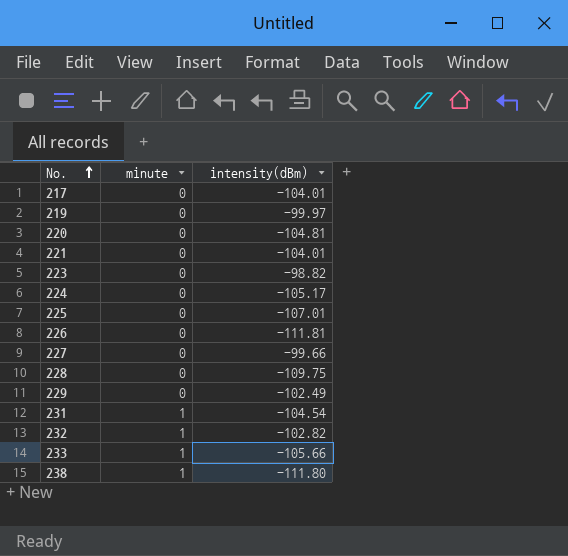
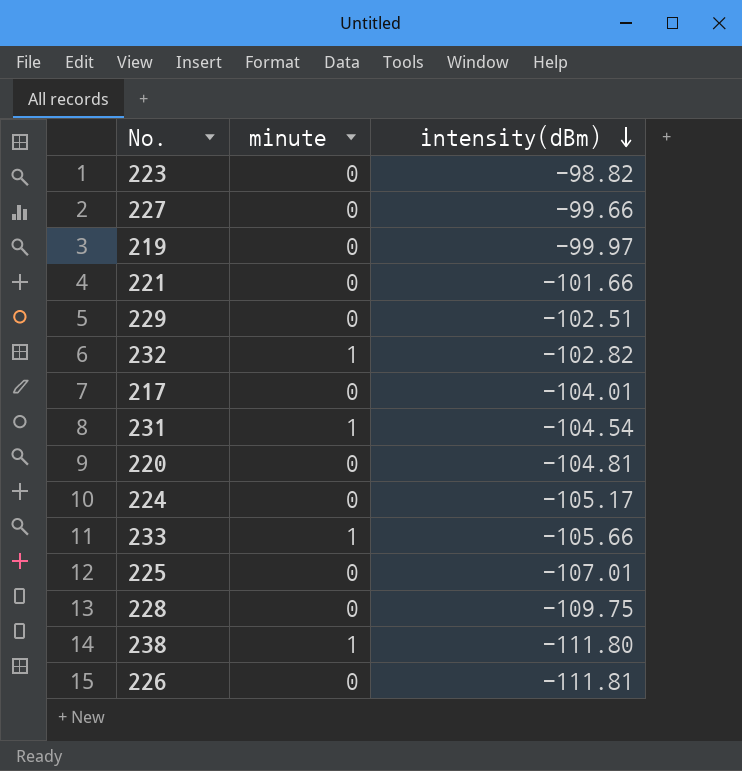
row order: No. ascending -> intensity(dBm) descending
221 | intensity(dBm): -104.01 -> -101.66
229 | intensity(dBm): -102.49 -> -102.51

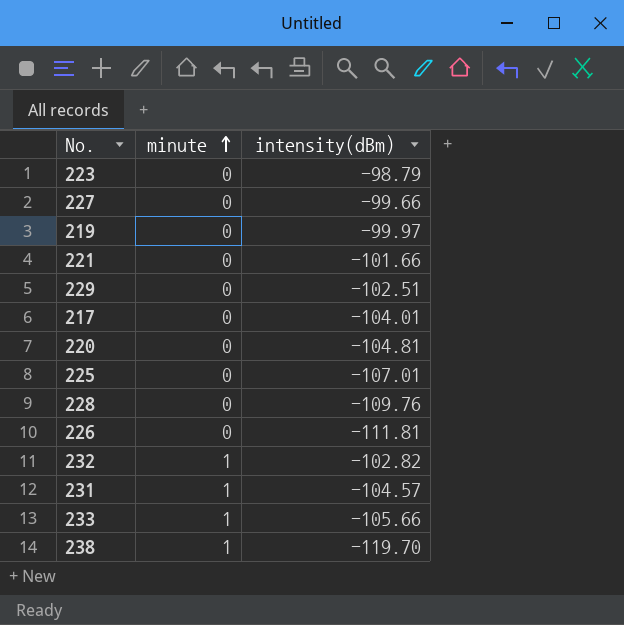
row order: intensity(dBm) descending -> minute ascending
row 224: 0 | -105.17 -> none
223 | intensity(dBm): -98.82 -> -98.79
228 | intensity(dBm): -109.75 -> -109.76
231 | intensity(dBm): -104.54 -> -104.57
238 | intensity(dBm): -111.80 -> -119.70

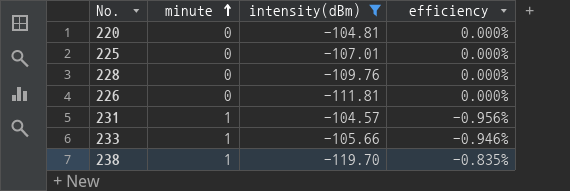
filter: none -> intensity(dBm) <= -104.57
column efficiency | formula: none -> [minute] / [intensity(dBm)]

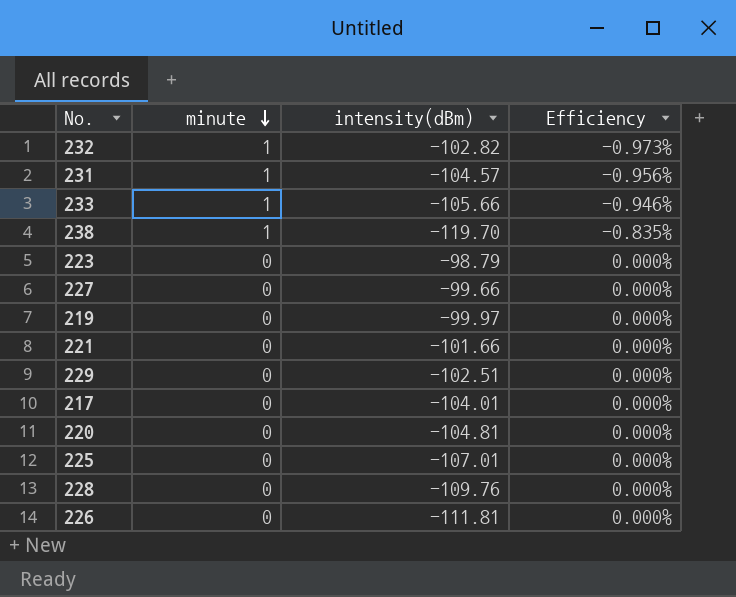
filter: intensity(dBm) <= -104.57 -> none
row order: minute ascending -> minute descending
column name: efficiency -> Efficiency

